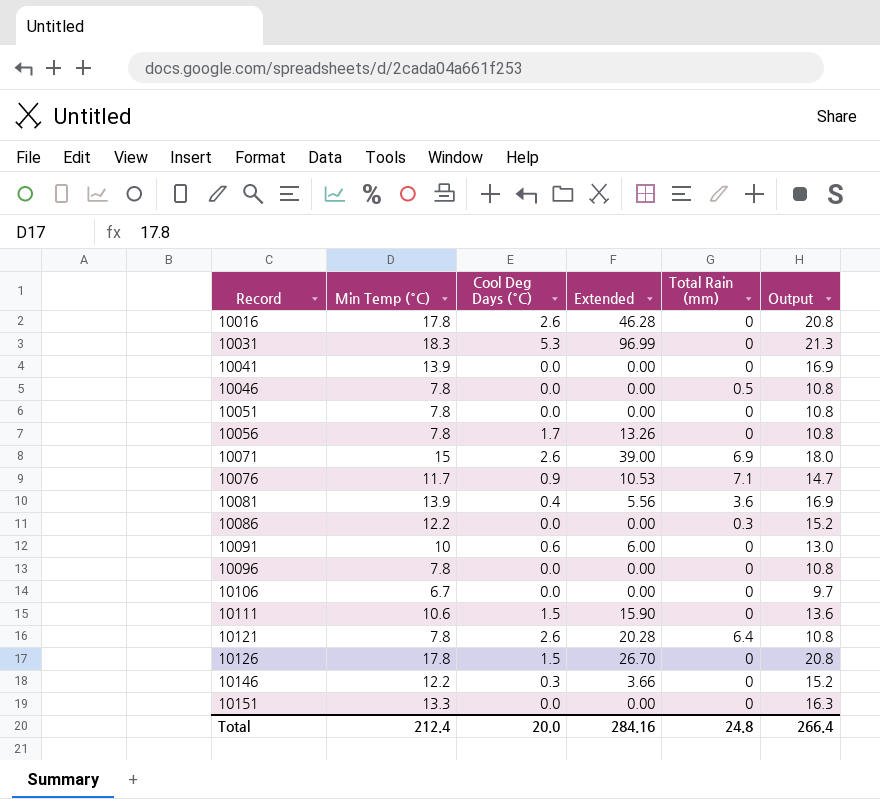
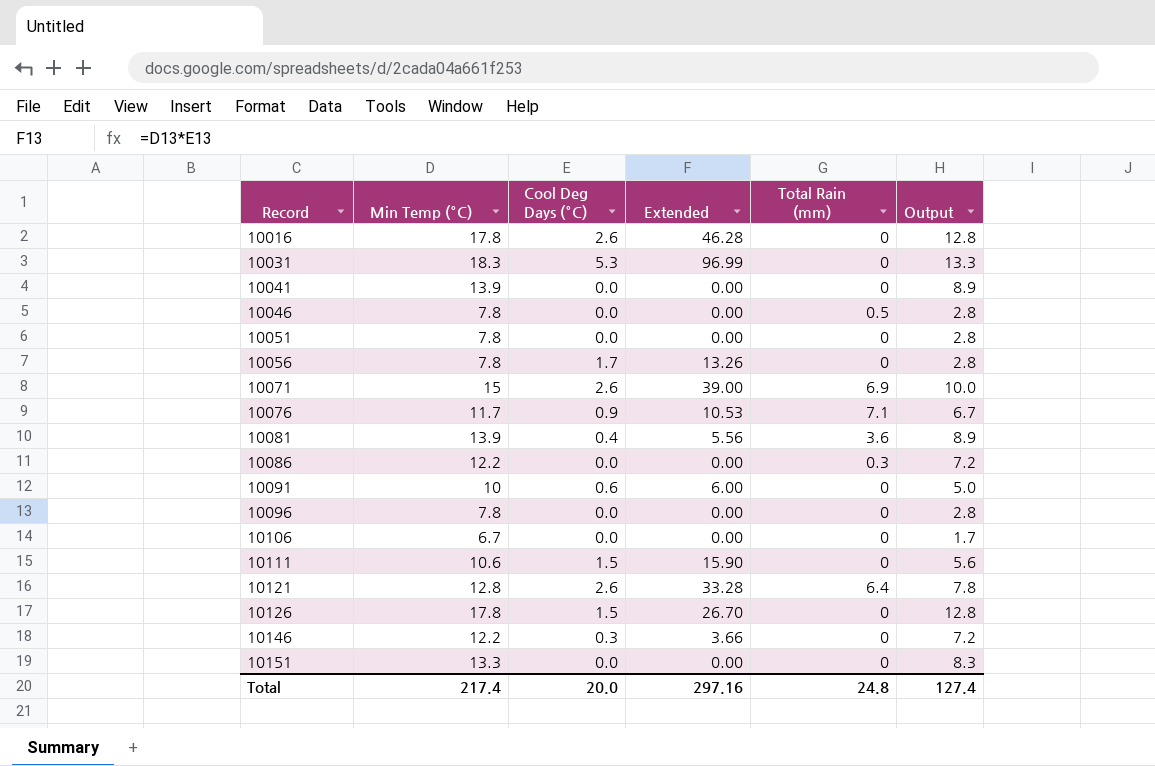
column Output | formula: [Min Temp (°C)] + 3 -> [Min Temp (°C)] - 5
10121 | Min Temp (°C): 7.8 -> 12.8
10121 | Extended: 20.28 -> 33.28
Total | Min Temp (°C): 212.4 -> 217.4
Total | Extended: 284.16 -> 297.16
Total | Output: 266.4 -> 127.4

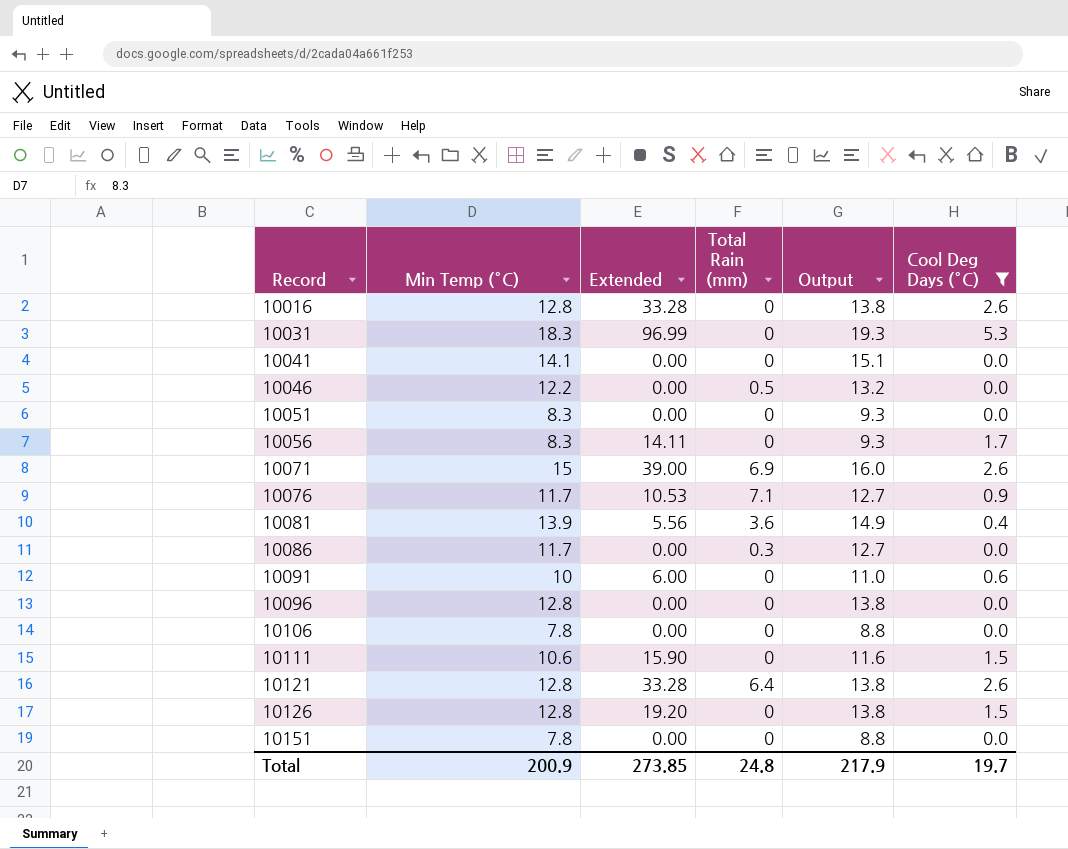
filter: none -> Cool Deg Days (°C) != 0.3
column Output | formula: [Min Temp (°C)] - 5 -> [Min Temp (°C)] + 1
column Cool Deg Days (°C) | position: 3 -> 6
10016 | Min Temp (°C): 17.8 -> 12.8
10016 | Extended: 46.28 -> 33.28
10041 | Min Temp (°C): 13.9 -> 14.1
10046 | Min Temp (°C): 7.8 -> 12.2
10051 | Min Temp (°C): 7.8 -> 8.3
10056 | Min Temp (°C): 7.8 -> 8.3
10056 | Extended: 13.26 -> 14.11
10086 | Min Temp (°C): 12.2 -> 11.7
10096 | Min Temp (°C): 7.8 -> 12.8
10106 | Min Temp (°C): 6.7 -> 7.8
10126 | Min Temp (°C): 17.8 -> 12.8
10126 | Extended: 26.70 -> 19.20
10151 | Min Temp (°C): 13.3 -> 7.8
Total | Min Temp (°C): 217.4 -> 200.9
Total | Extended: 297.16 -> 273.85
Total | Output: 127.4 -> 217.9
Total | Cool Deg Days (°C): 20.0 -> 19.7

